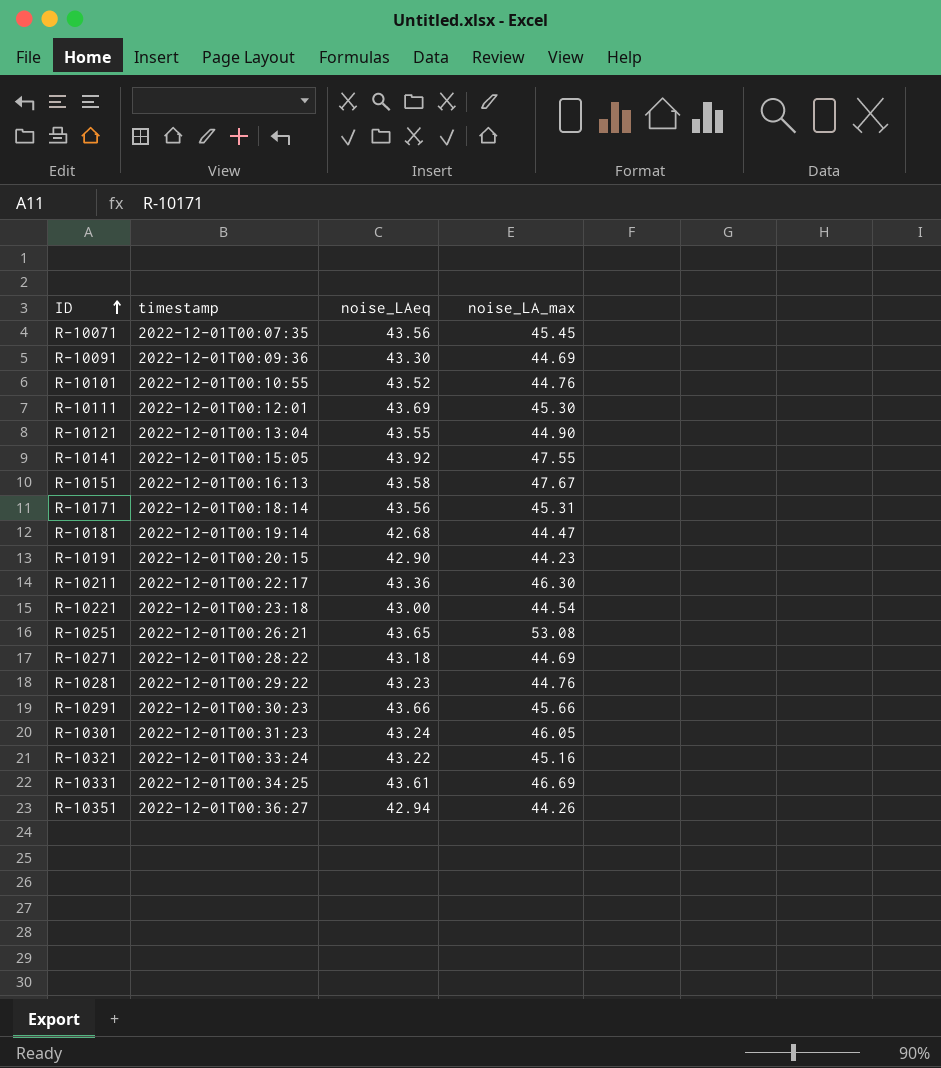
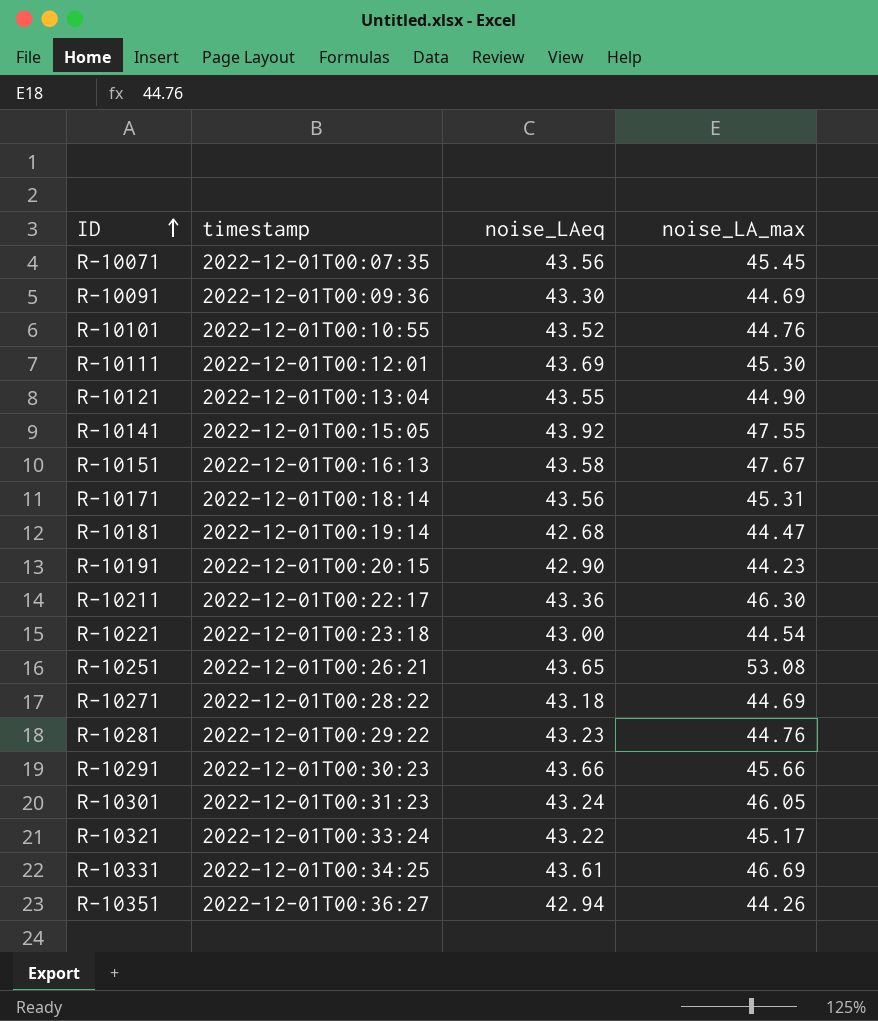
R-10321 | noise_LA_max: 45.16 -> 45.17

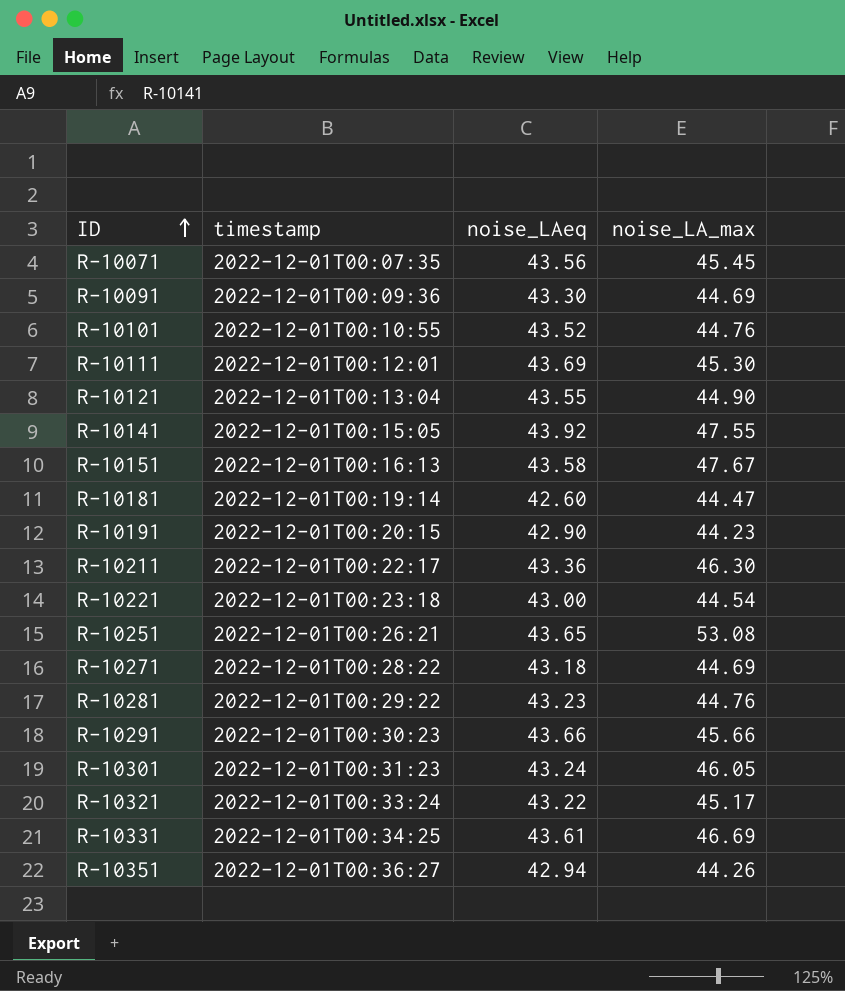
row R-10171: 2022-12-01T00:18:14 | 43.56 | 45.31 -> none
R-10181 | noise_LAeq: 42.68 -> 42.60

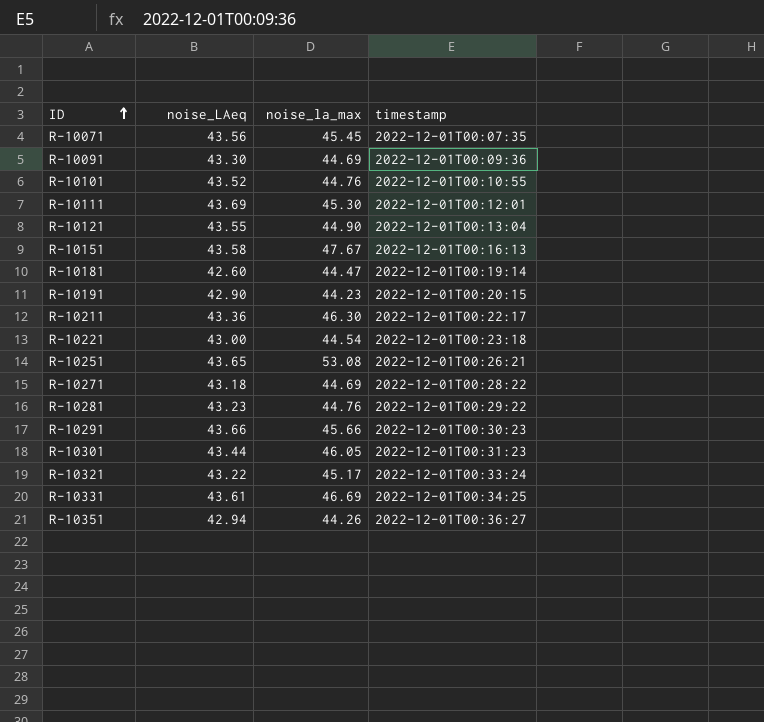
column name: noise_LA_max -> noise_la_max
column timestamp | position: 2 -> 4
row R-10141: 2022-12-01T00:15:05 | 43.92 | 47.55 -> none
R-10301 | noise_LAeq: 43.24 -> 43.44

